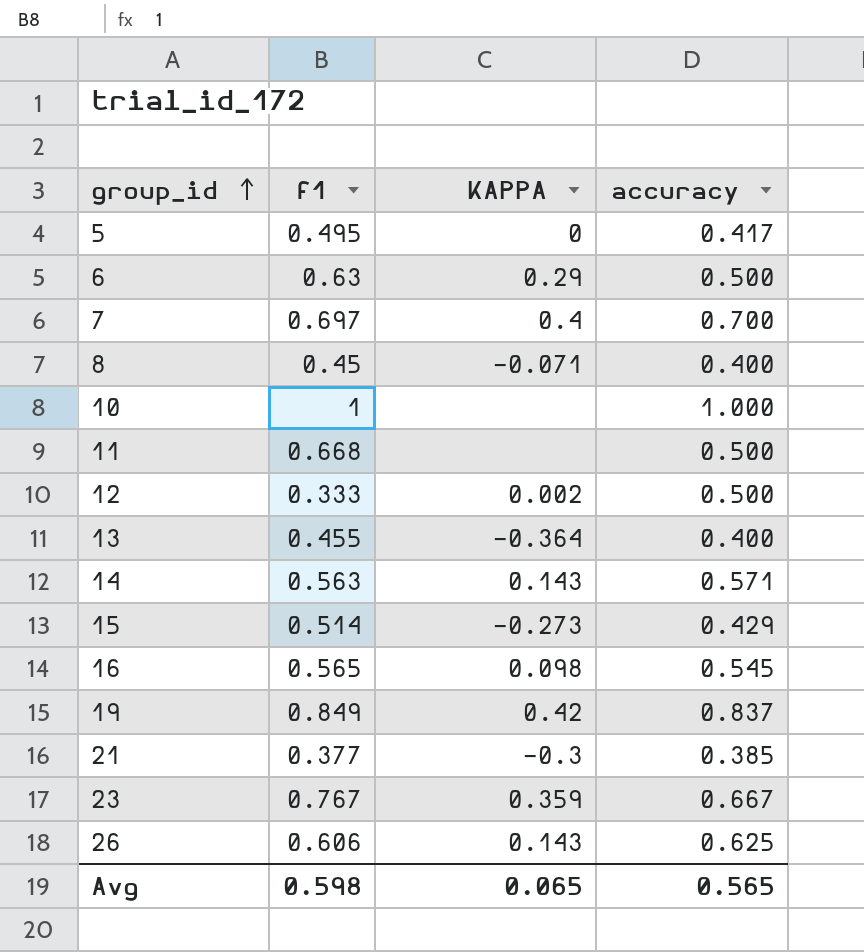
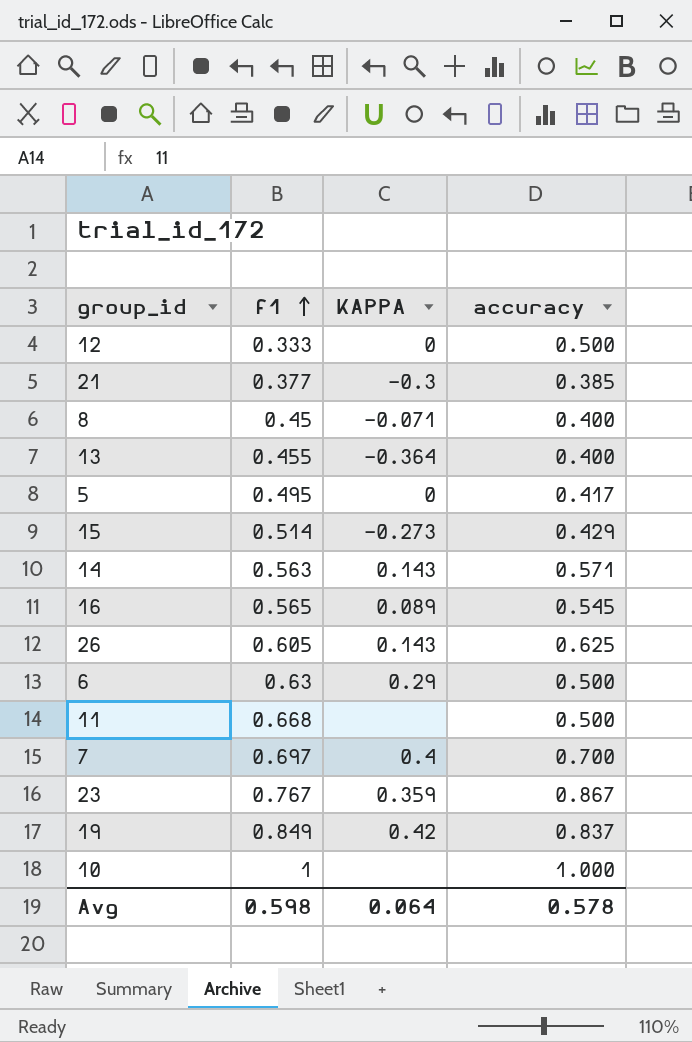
row order: group_id ascending -> f1 ascending
12 | KAPPA: 0.002 -> 0
16 | KAPPA: 0.098 -> 0.089
26 | f1: 0.606 -> 0.605
23 | accuracy: 0.667 -> 0.867
Avg | KAPPA: 0.065 -> 0.064
Avg | accuracy: 0.565 -> 0.578

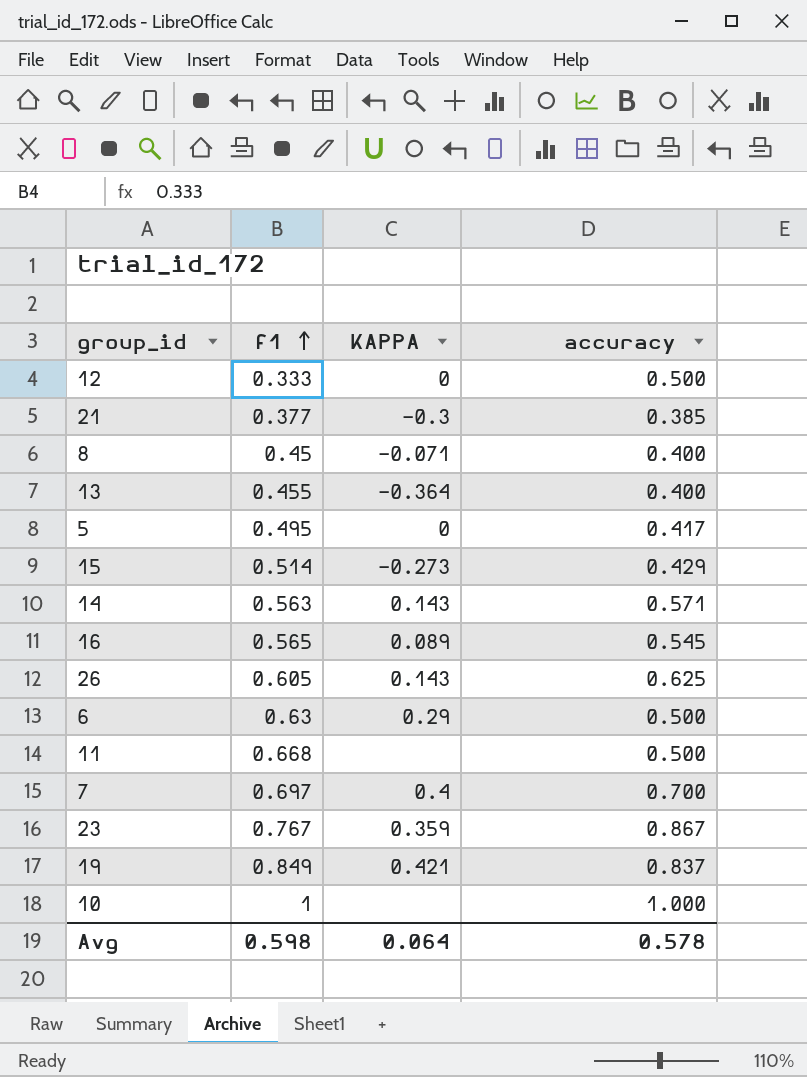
19 | KAPPA: 0.42 -> 0.421

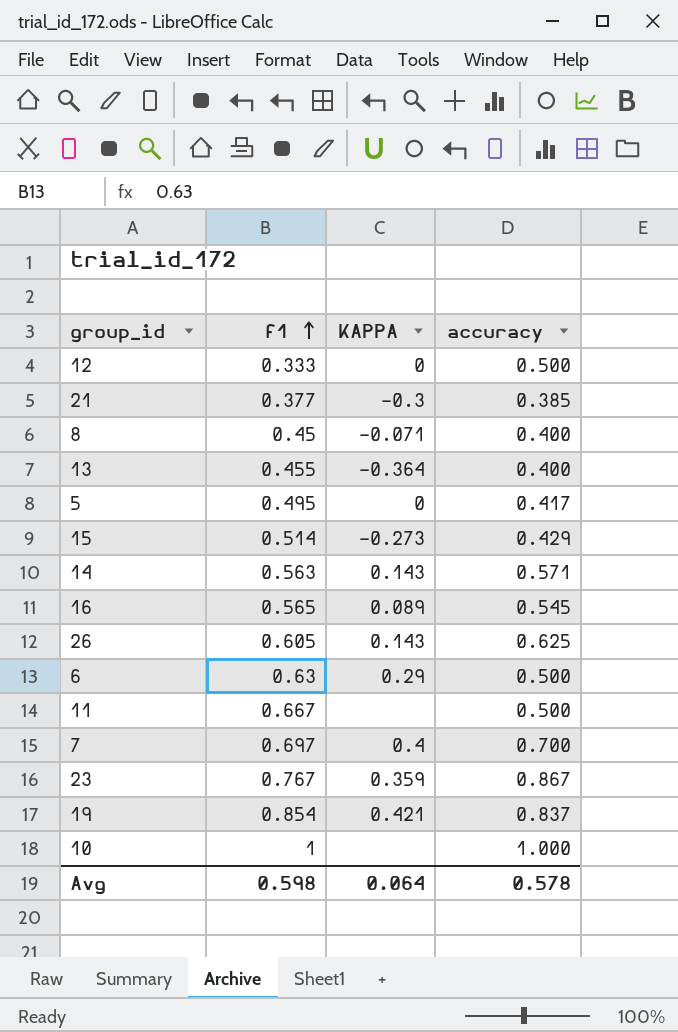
11 | f1: 0.668 -> 0.667
19 | f1: 0.849 -> 0.854

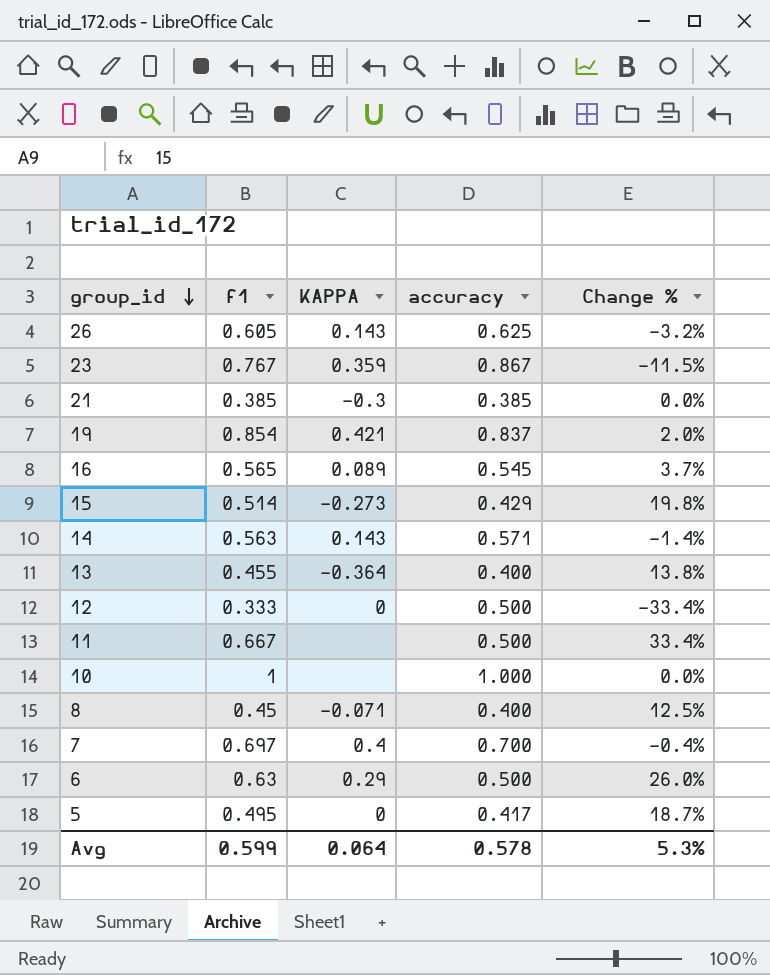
row order: f1 ascending -> group_id descending
column Change % | formula: none -> ([f1] - [accuracy]) / [accuracy]
21 | f1: 0.377 -> 0.385
Avg | f1: 0.598 -> 0.599

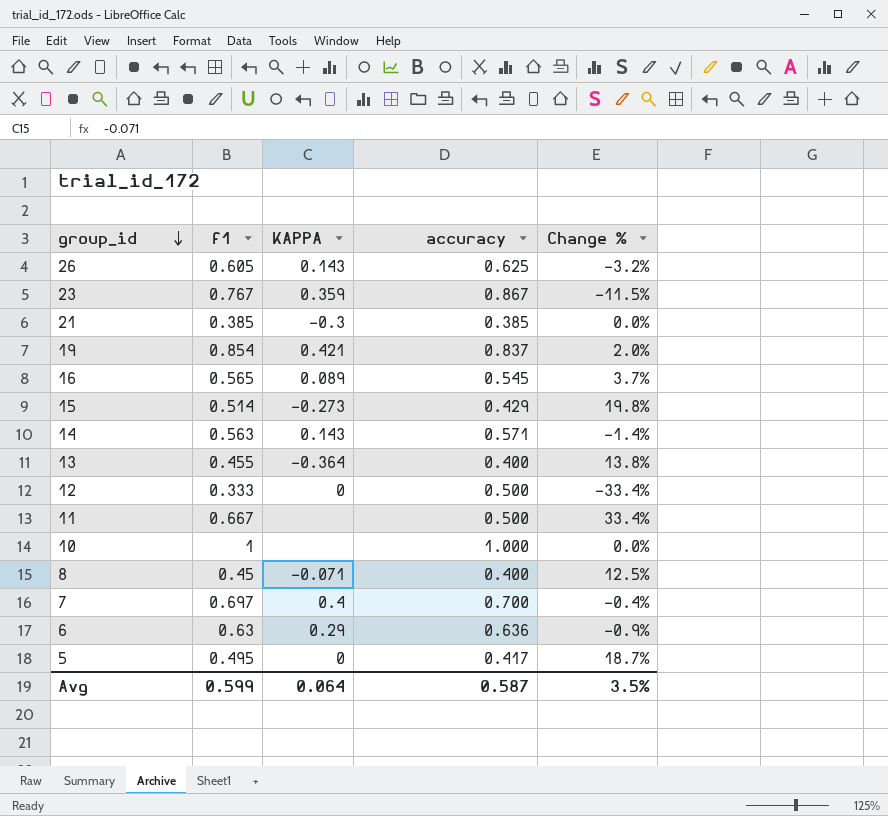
6 | accuracy: 0.500 -> 0.636
6 | Change %: 26.0% -> -0.9%
Avg | accuracy: 0.578 -> 0.587
Avg | Change %: 5.3% -> 3.5%

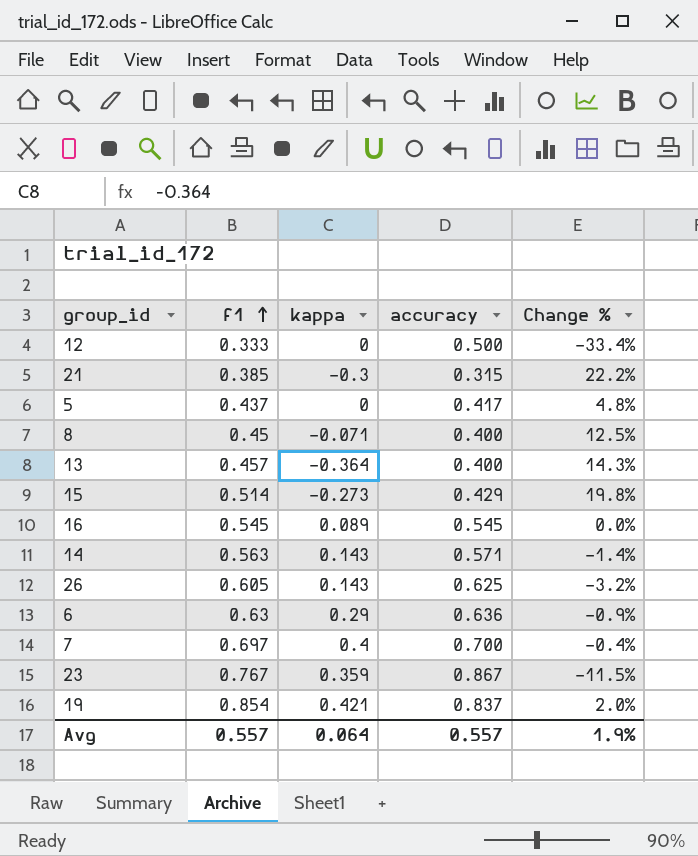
row order: group_id descending -> f1 ascending
column name: KAPPA -> kappa
row 11: 0.667 | none | 0.500 | 33.4% -> none
row 10: 1 | none | 1.000 | 0.0% -> none
21 | accuracy: 0.385 -> 0.315
21 | Change %: 0.0% -> 22.2%
5 | f1: 0.495 -> 0.437
5 | Change %: 18.7% -> 4.8%
13 | f1: 0.455 -> 0.457
13 | Change %: 13.8% -> 14.3%
16 | f1: 0.565 -> 0.545
16 | Change %: 3.7% -> 0.0%
Avg | f1: 0.599 -> 0.557
Avg | accuracy: 0.587 -> 0.557
Avg | Change %: 3.5% -> 1.9%

